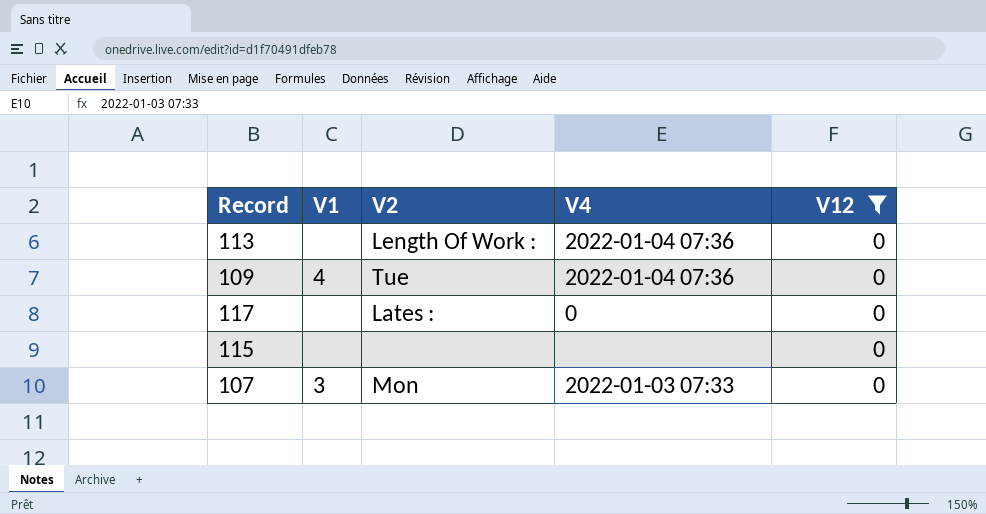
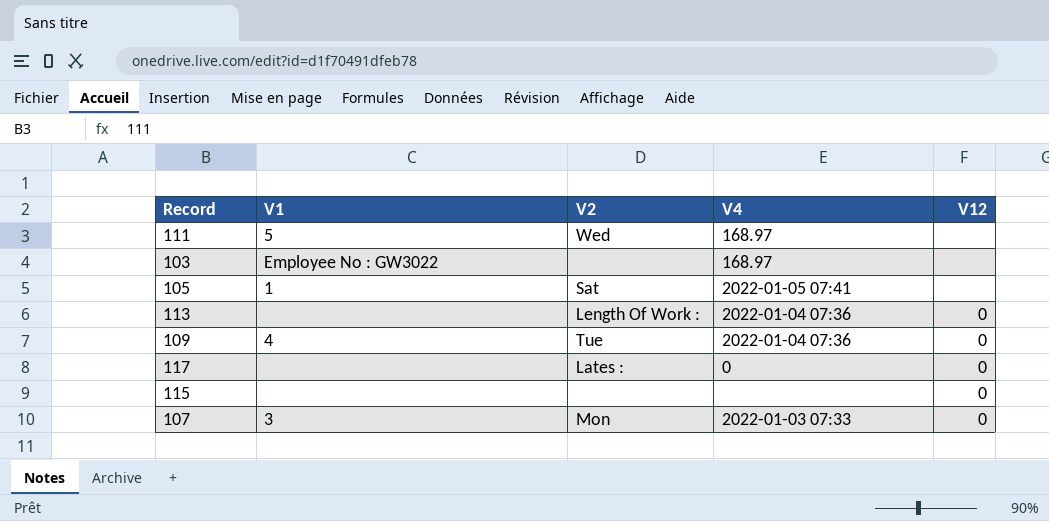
filter: V12 = 0 -> none

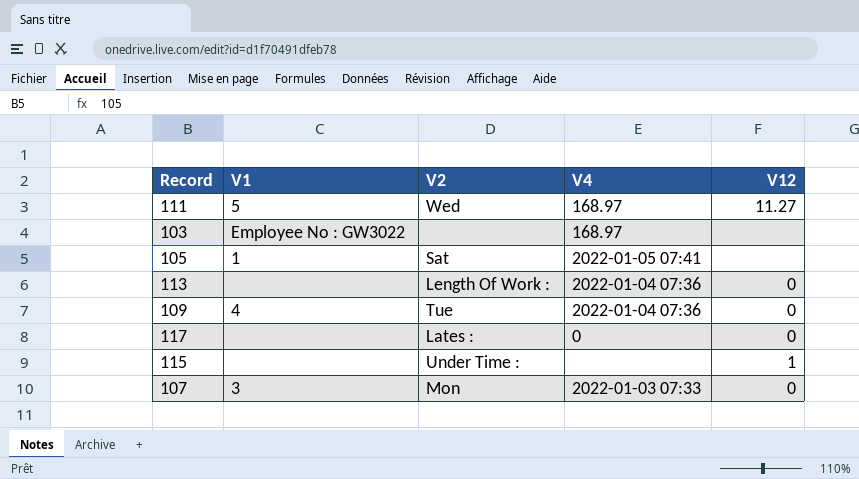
111 | V12: none -> 11.27
115 | V2: none -> Under Time :
115 | V12: 0 -> 1

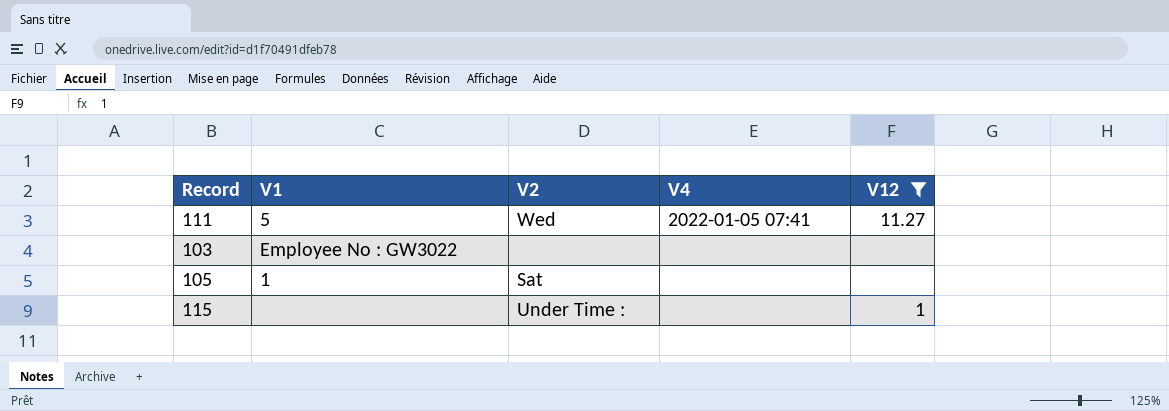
filter: none -> V12 != 0
111 | V4: 168.97 -> 2022-01-05 07:41
103 | V4: 168.97 -> none
105 | V4: 2022-01-05 07:41 -> none

